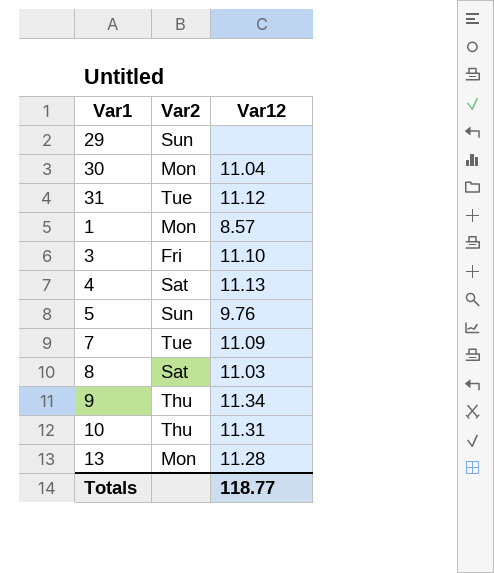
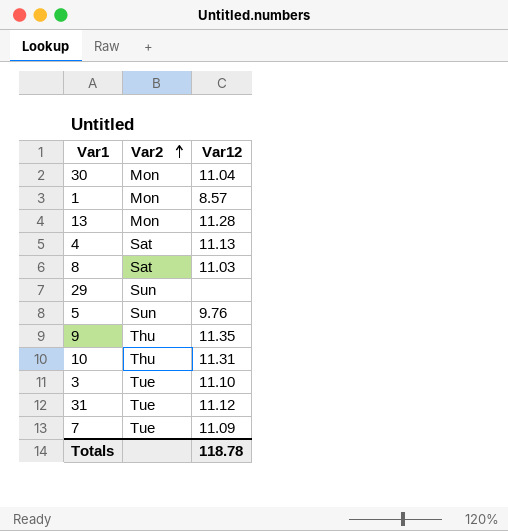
row order: none -> Var2 ascending
9 | Var12: 11.34 -> 11.35
3 | Var2: Fri -> Tue
Totals | Var12: 118.77 -> 118.78

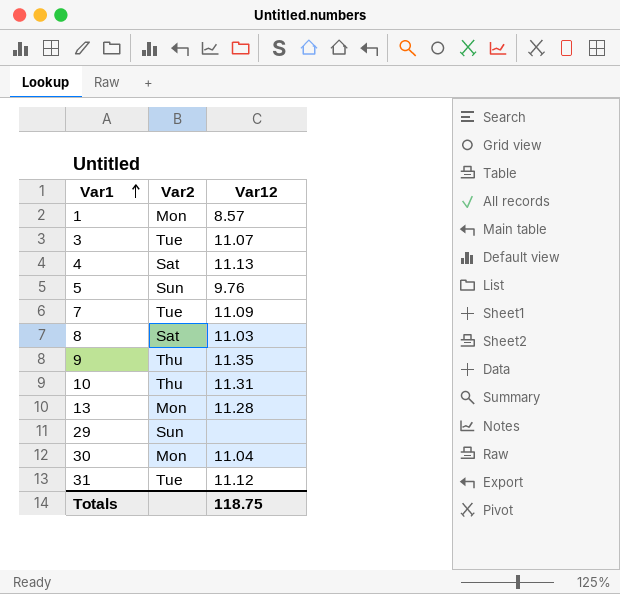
row order: Var2 ascending -> Var1 ascending
3 | Var12: 11.10 -> 11.07
Totals | Var12: 118.78 -> 118.75

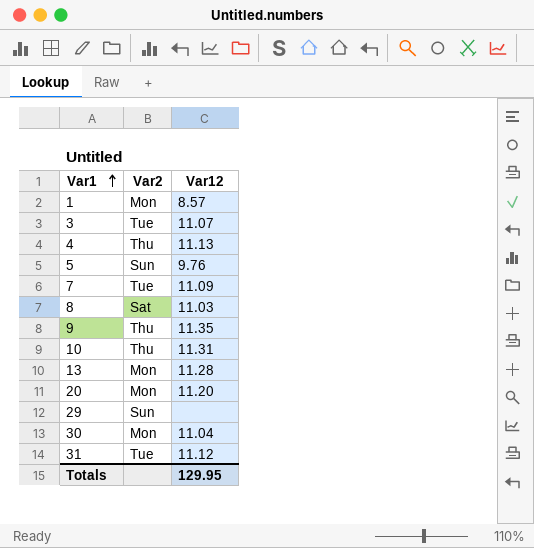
4 | Var2: Sat -> Thu
row 20: none -> Mon | 11.20
Totals | Var12: 118.75 -> 129.95

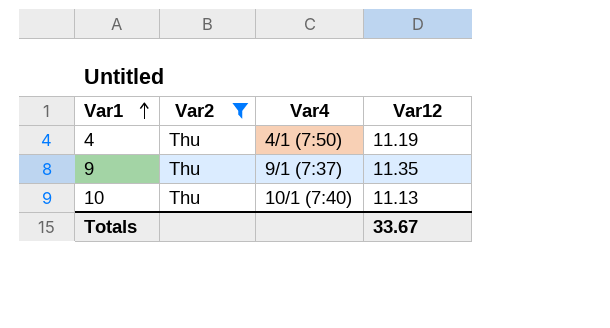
filter: none -> Var2 = Thu
column Var4 | position: none -> 3
4 | Var12: 11.13 -> 11.19
10 | Var12: 11.31 -> 11.13
Totals | Var12: 129.95 -> 33.67

